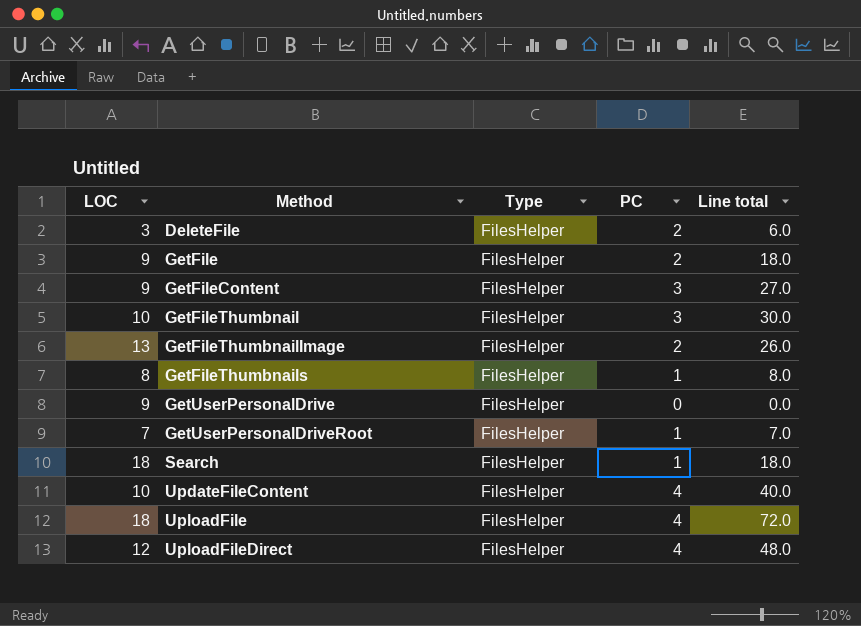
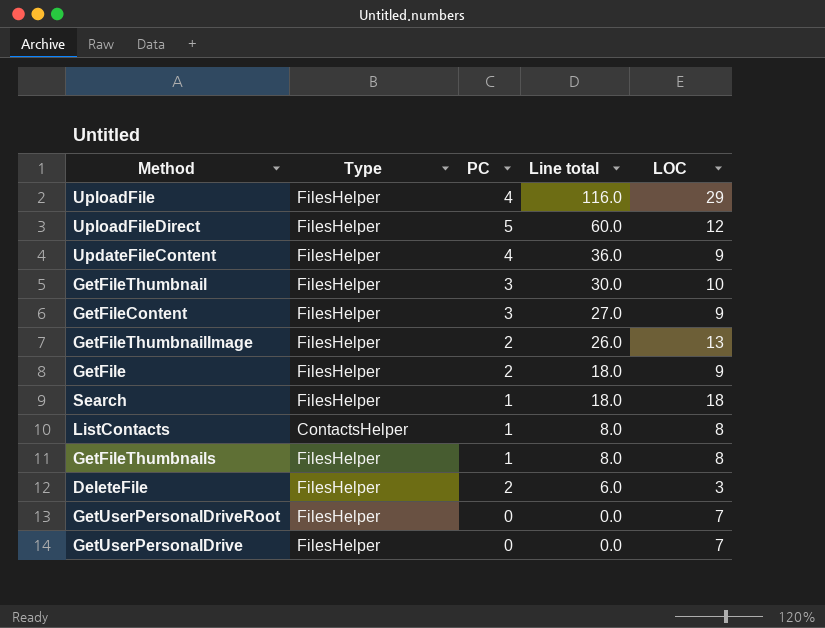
row order: Method ascending -> Line total descending
column LOC | position: 1 -> 5
UploadFile | Line total: 72.0 -> 116.0
UploadFile | LOC: 18 -> 29
UploadFileDirect | PC: 4 -> 5
UploadFileDirect | Line total: 48.0 -> 60.0
UpdateFileContent | Line total: 40.0 -> 36.0
UpdateFileContent | LOC: 10 -> 9
row ListContacts: none -> ContactsHelper | 1 | 8.0 | 8
GetUserPersonalDriveRoot | PC: 1 -> 0
GetUserPersonalDriveRoot | Line total: 7.0 -> 0.0
GetUserPersonalDrive | LOC: 9 -> 7

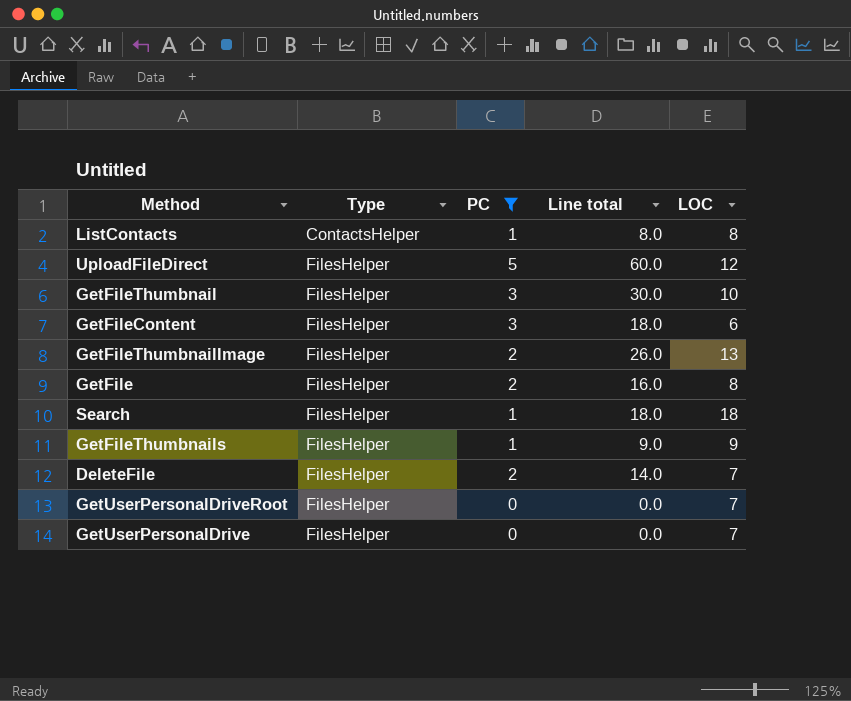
filter: none -> PC != 4
row order: Line total descending -> Type ascending
GetFileContent | Line total: 27.0 -> 18.0
GetFileContent | LOC: 9 -> 6
GetFile | Line total: 18.0 -> 16.0
GetFile | LOC: 9 -> 8
GetFileThumbnails | Line total: 8.0 -> 9.0
GetFileThumbnails | LOC: 8 -> 9
DeleteFile | Line total: 6.0 -> 14.0
DeleteFile | LOC: 3 -> 7

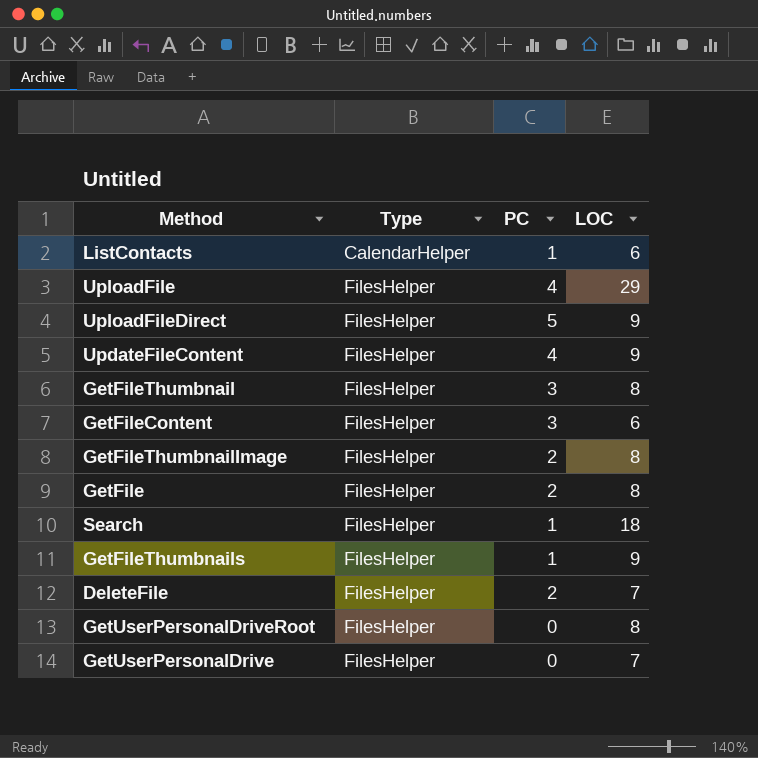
filter: PC != 4 -> none
column Line total | formula: [PC] * [LOC] -> none
ListContacts | Type: ContactsHelper -> CalendarHelper
ListContacts | LOC: 8 -> 6
UploadFileDirect | LOC: 12 -> 9
GetFileThumbnail | LOC: 10 -> 8
GetFileThumbnailImage | LOC: 13 -> 8
GetUserPersonalDriveRoot | LOC: 7 -> 8

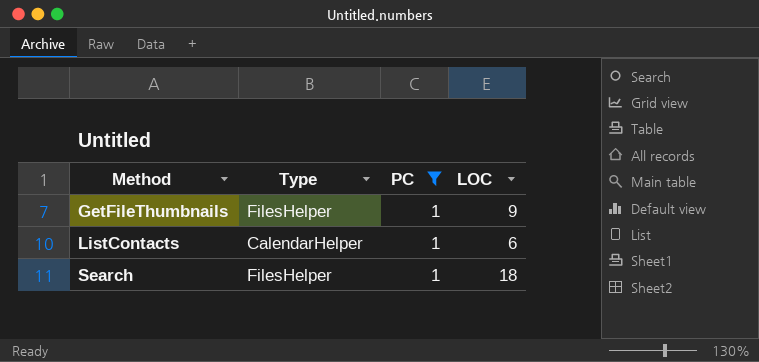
filter: none -> PC = 1
row order: Type ascending -> Method ascending

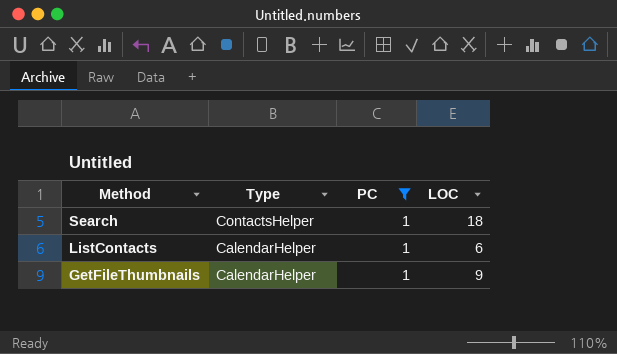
row order: Method ascending -> Method descending
Search | Type: FilesHelper -> ContactsHelper
GetFileThumbnails | Type: FilesHelper -> CalendarHelper

